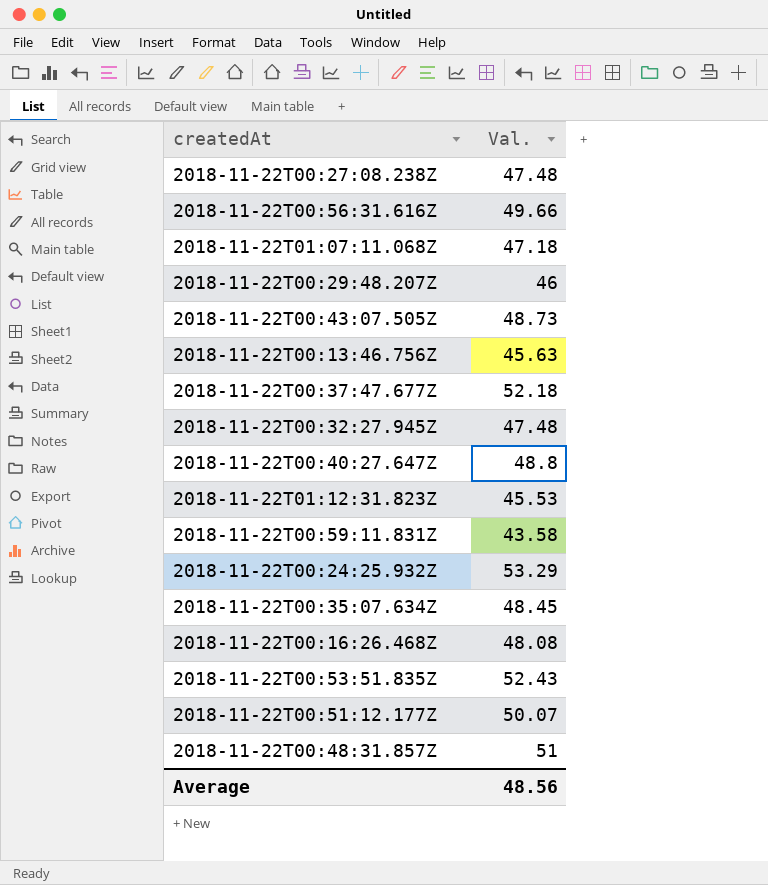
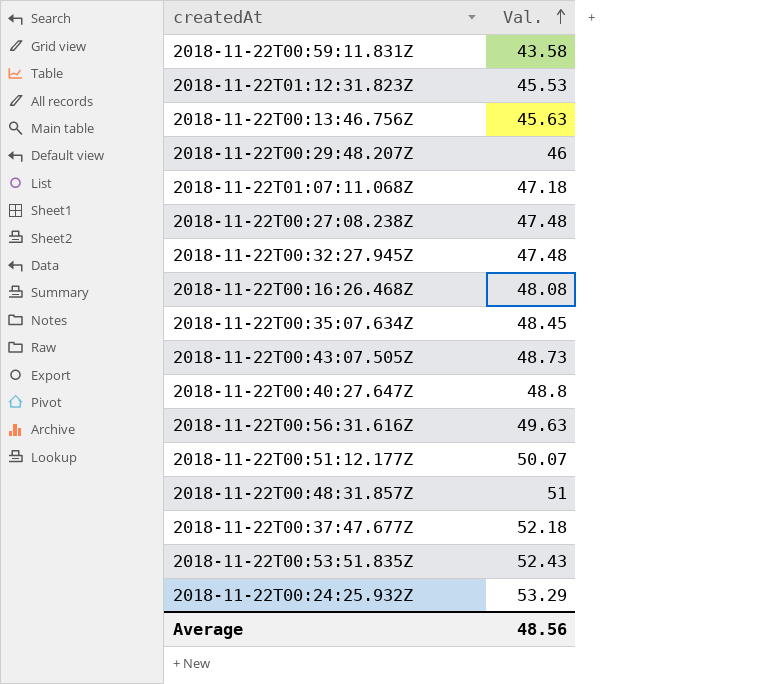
row order: none -> Val. ascending
2018-11-22T00:56:31.616Z | Val.: 49.66 -> 49.63

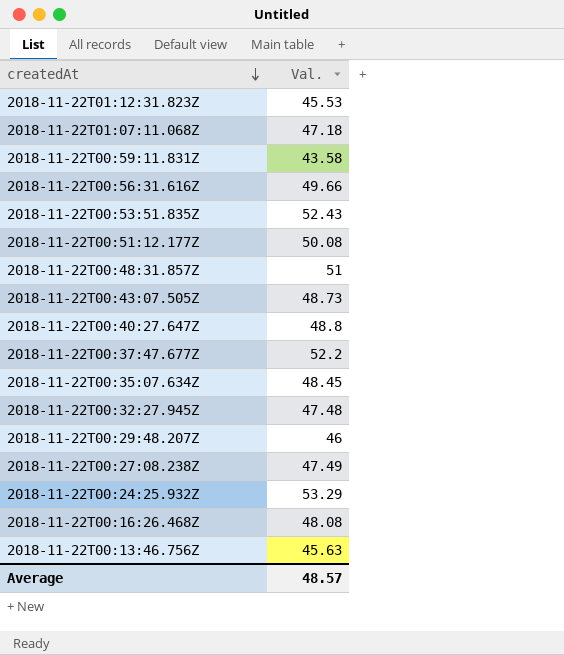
row order: Val. ascending -> createdAt descending
2018-11-22T00:56:31.616Z | Val.: 49.63 -> 49.66
2018-11-22T00:51:12.177Z | Val.: 50.07 -> 50.08
2018-11-22T00:37:47.677Z | Val.: 52.18 -> 52.2
2018-11-22T00:27:08.238Z | Val.: 47.48 -> 47.49
Average | Val.: 48.56 -> 48.57

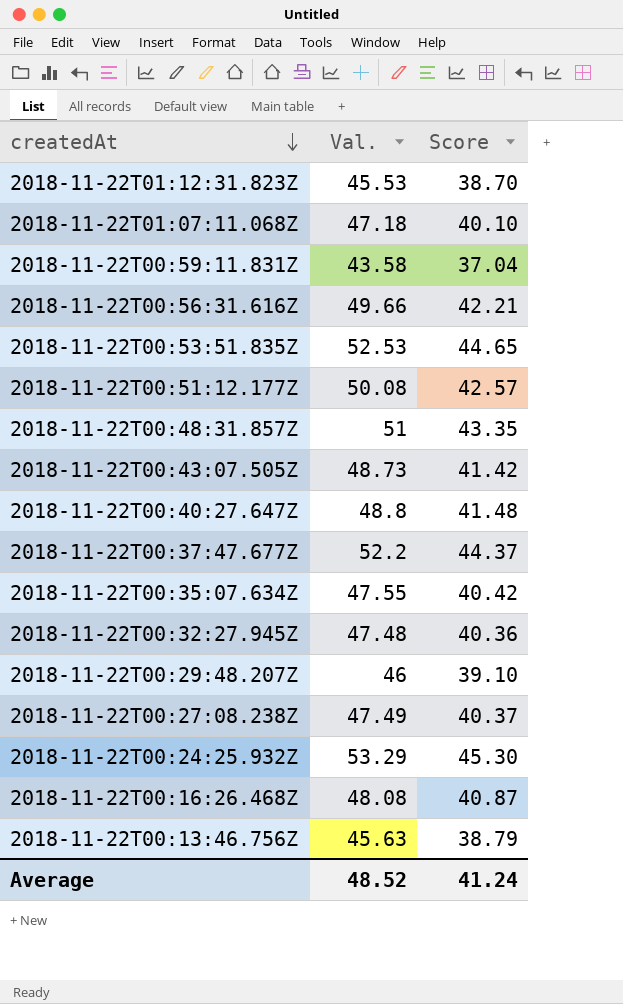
column Score | formula: none -> [Val.] * 0.85
2018-11-22T00:53:51.835Z | Val.: 52.43 -> 52.53
2018-11-22T00:35:07.634Z | Val.: 48.45 -> 47.55
Average | Val.: 48.57 -> 48.52

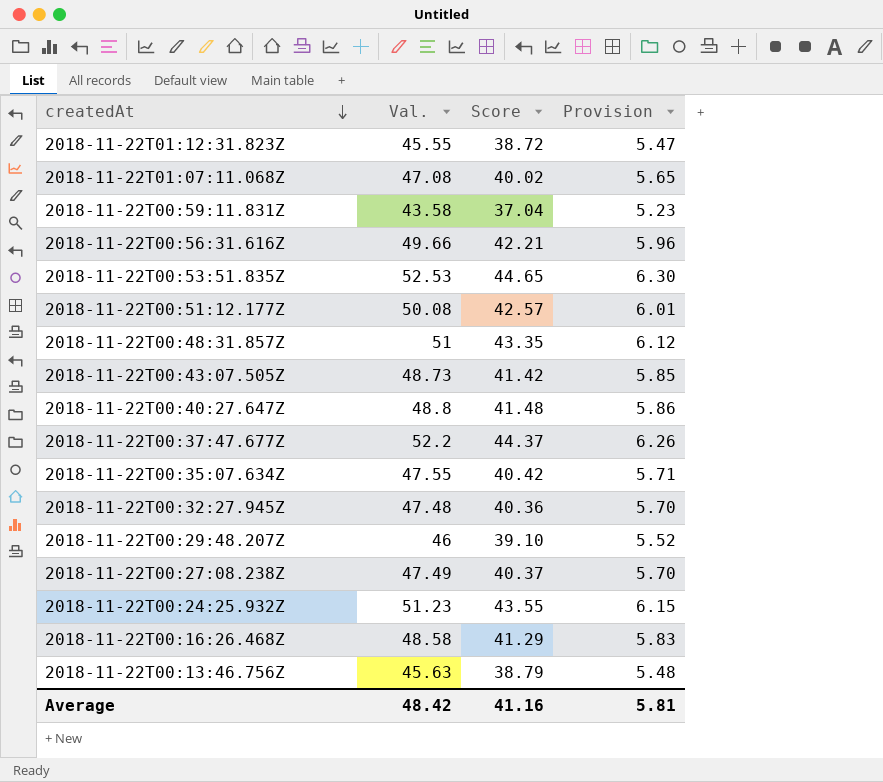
column Provision | formula: none -> [Val.] * 0.12
2018-11-22T01:12:31.823Z | Val.: 45.53 -> 45.55
2018-11-22T01:12:31.823Z | Score: 38.70 -> 38.72
2018-11-22T01:07:11.068Z | Val.: 47.18 -> 47.08
2018-11-22T01:07:11.068Z | Score: 40.10 -> 40.02
2018-11-22T00:24:25.932Z | Val.: 53.29 -> 51.23
2018-11-22T00:24:25.932Z | Score: 45.30 -> 43.55
2018-11-22T00:16:26.468Z | Val.: 48.08 -> 48.58
2018-11-22T00:16:26.468Z | Score: 40.87 -> 41.29
Average | Val.: 48.52 -> 48.42
Average | Score: 41.24 -> 41.16

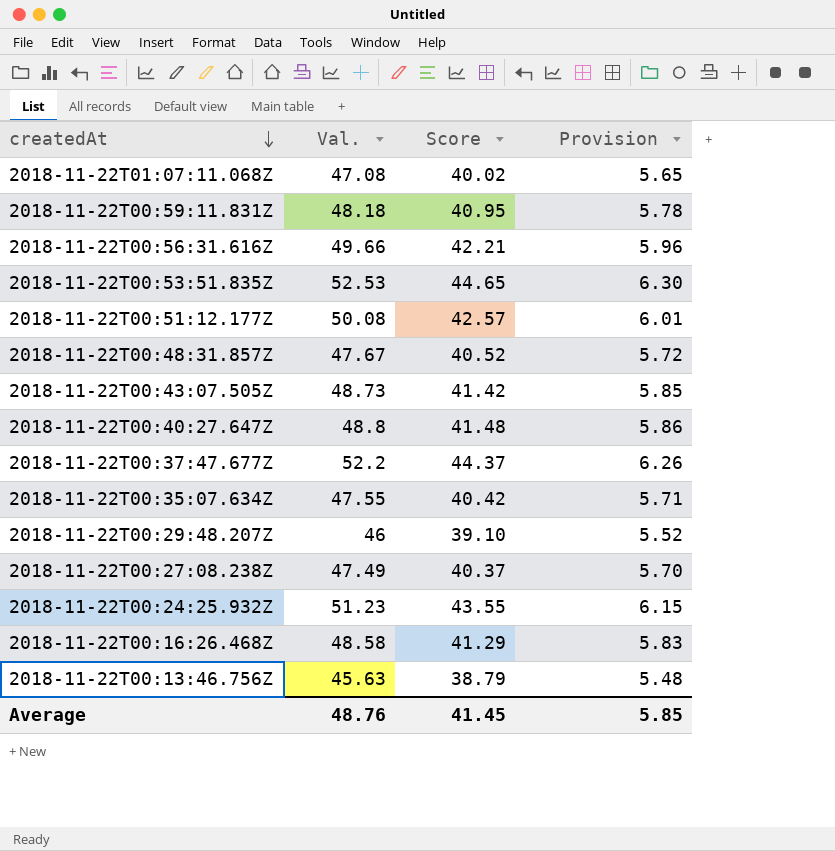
row 2018-11-22T01:12:31.823Z: 45.55 | 38.72 | 5.47 -> none
row 2018-11-22T00:32:27.945Z: 47.48 | 40.36 | 5.70 -> none
2018-11-22T00:59:11.831Z | Val.: 43.58 -> 48.18
2018-11-22T00:59:11.831Z | Score: 37.04 -> 40.95
2018-11-22T00:59:11.831Z | Provision: 5.23 -> 5.78
2018-11-22T00:48:31.857Z | Val.: 51 -> 47.67
2018-11-22T00:48:31.857Z | Score: 43.35 -> 40.52
2018-11-22T00:48:31.857Z | Provision: 6.12 -> 5.72
Average | Val.: 48.42 -> 48.76
Average | Score: 41.16 -> 41.45
Average | Provision: 5.81 -> 5.85

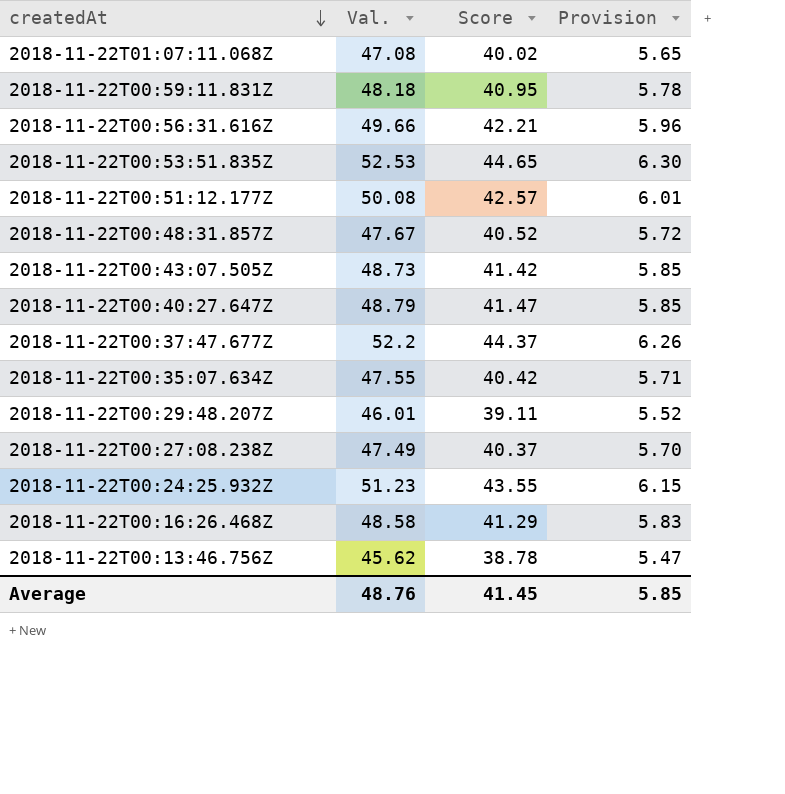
2018-11-22T00:40:27.647Z | Val.: 48.8 -> 48.79
2018-11-22T00:40:27.647Z | Score: 41.48 -> 41.47
2018-11-22T00:40:27.647Z | Provision: 5.86 -> 5.85
2018-11-22T00:29:48.207Z | Val.: 46 -> 46.01
2018-11-22T00:29:48.207Z | Score: 39.10 -> 39.11
2018-11-22T00:13:46.756Z | Val.: 45.63 -> 45.62
2018-11-22T00:13:46.756Z | Score: 38.79 -> 38.78
2018-11-22T00:13:46.756Z | Provision: 5.48 -> 5.47

